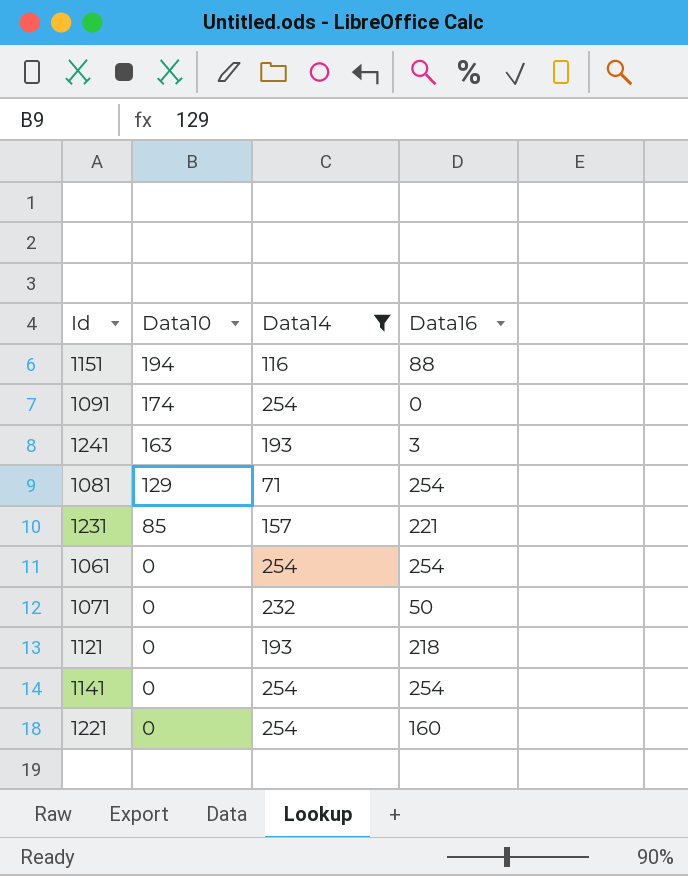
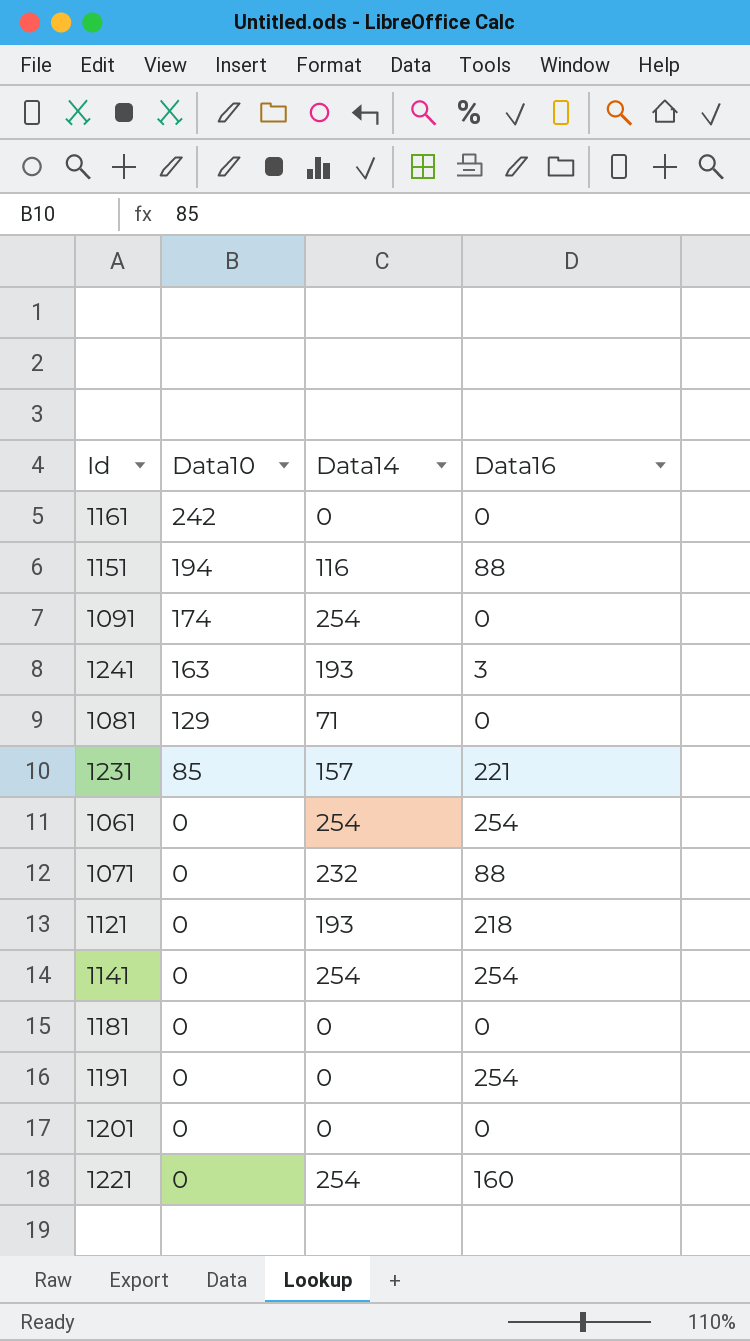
filter: Data14 != 0 -> none
1081 | Data16: 254 -> 0
1071 | Data16: 50 -> 88

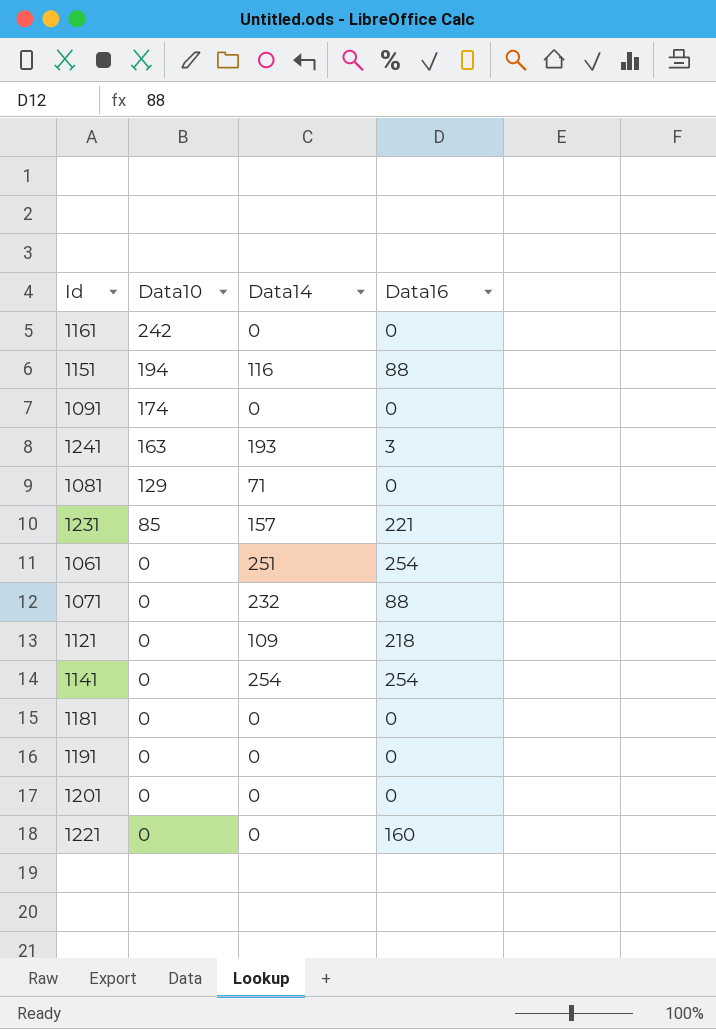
1091 | Data14: 254 -> 0
1061 | Data14: 254 -> 251
1121 | Data14: 193 -> 109
1191 | Data16: 254 -> 0
1221 | Data14: 254 -> 0

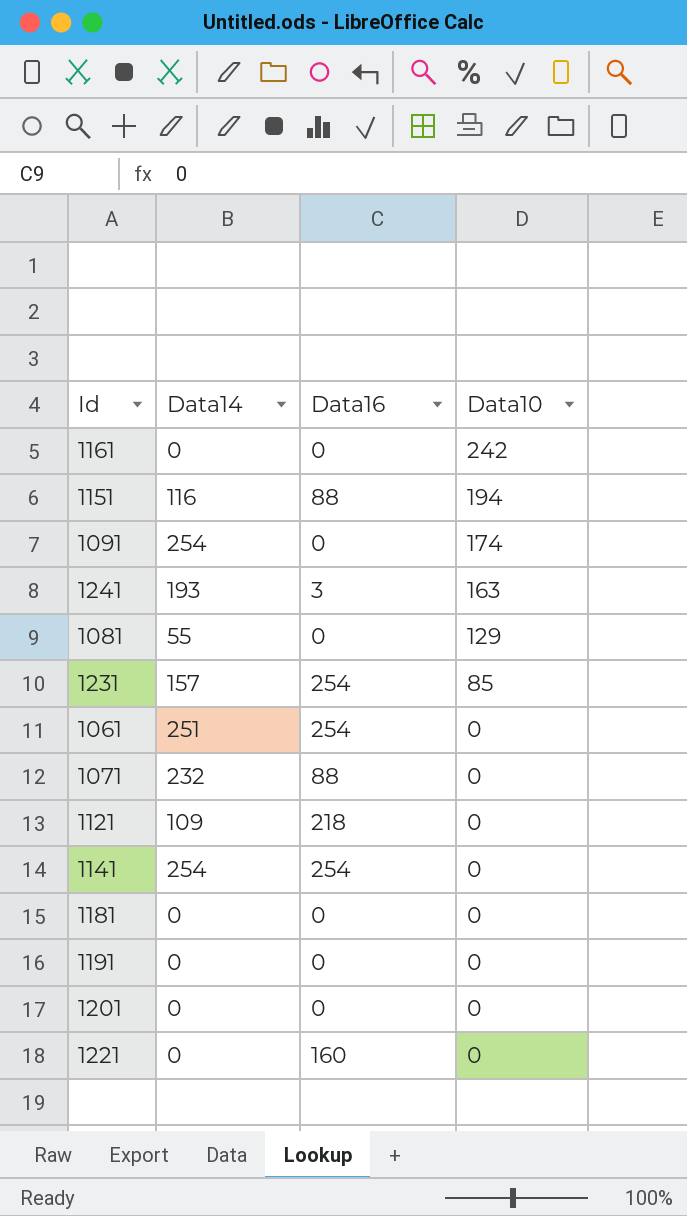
column Data10 | position: 2 -> 4
1091 | Data14: 0 -> 254
1081 | Data14: 71 -> 55
1231 | Data16: 221 -> 254

